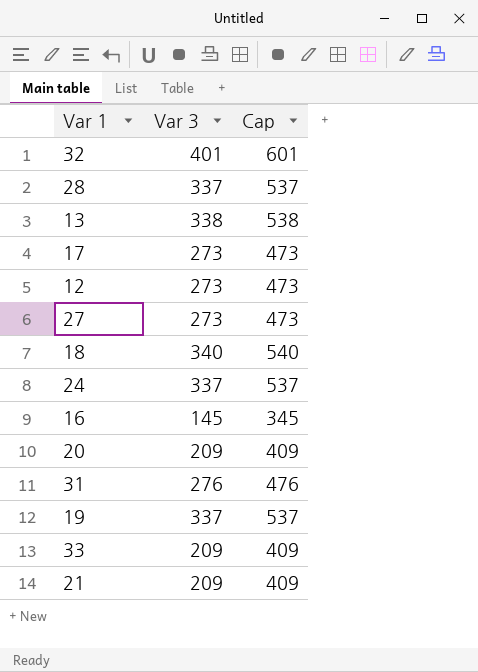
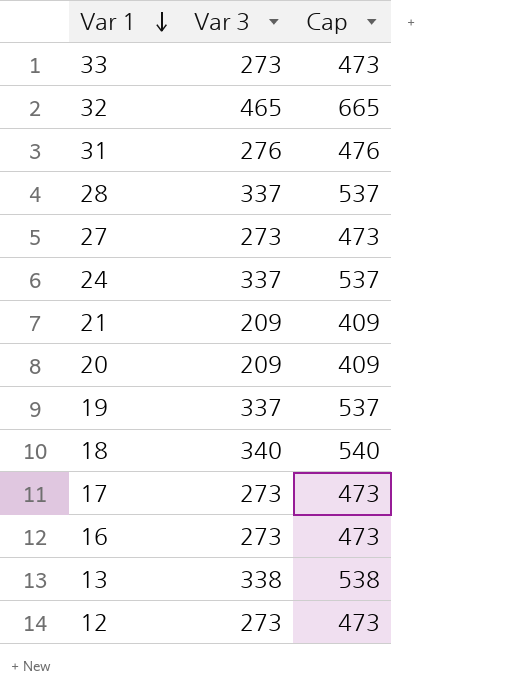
row order: none -> Var 1 descending
33 | Var 3: 209 -> 273
33 | Cap: 409 -> 473
32 | Var 3: 401 -> 465
32 | Cap: 601 -> 665
16 | Var 3: 145 -> 273
16 | Cap: 345 -> 473

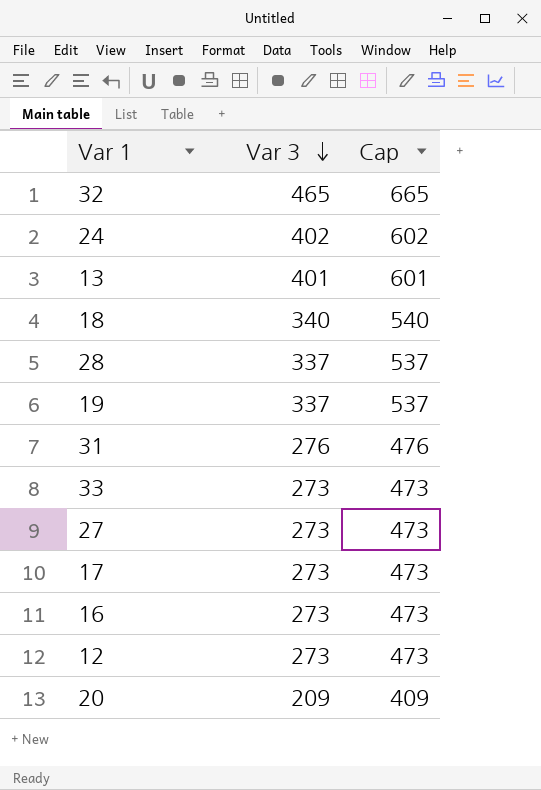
row order: Var 1 descending -> Var 3 descending
row 21: 209 | 409 -> none
24 | Var 3: 337 -> 402
24 | Cap: 537 -> 602
13 | Var 3: 338 -> 401
13 | Cap: 538 -> 601

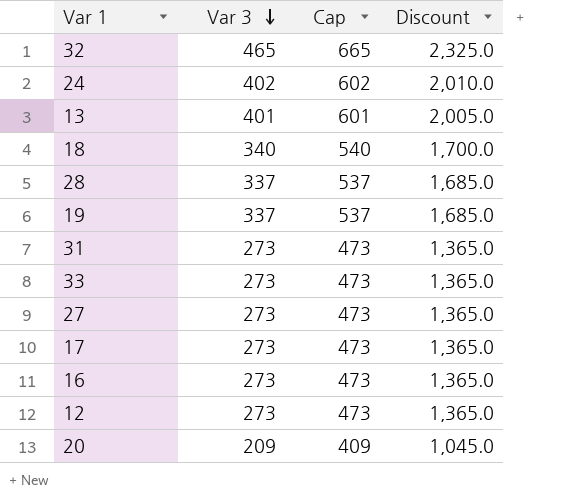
column Discount | formula: none -> [Var 3] * 5
31 | Var 3: 276 -> 273
31 | Cap: 476 -> 473

